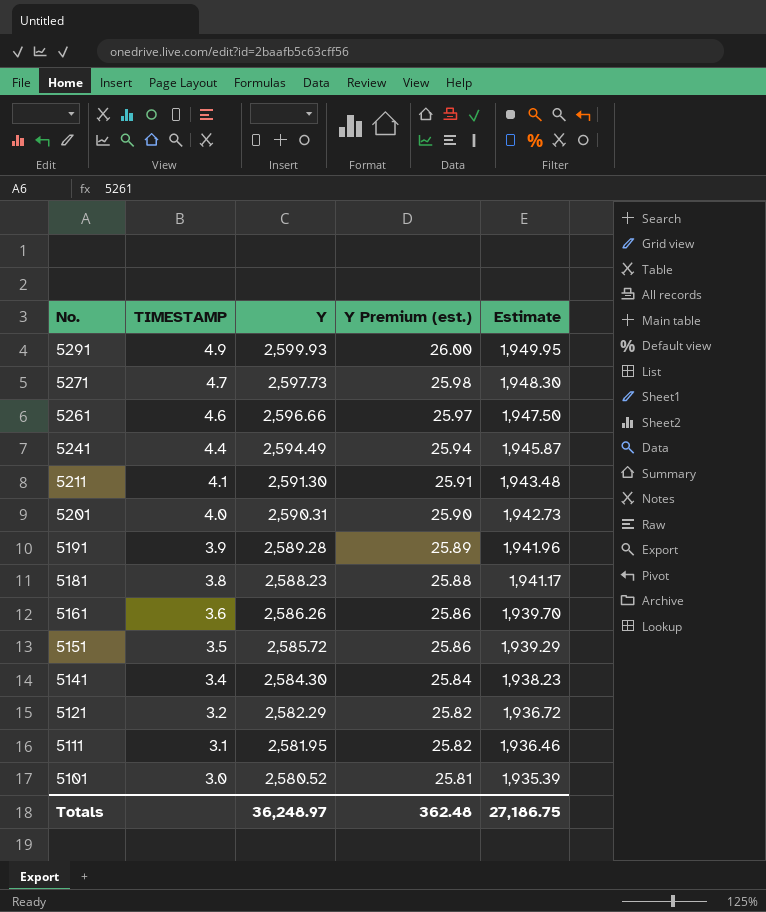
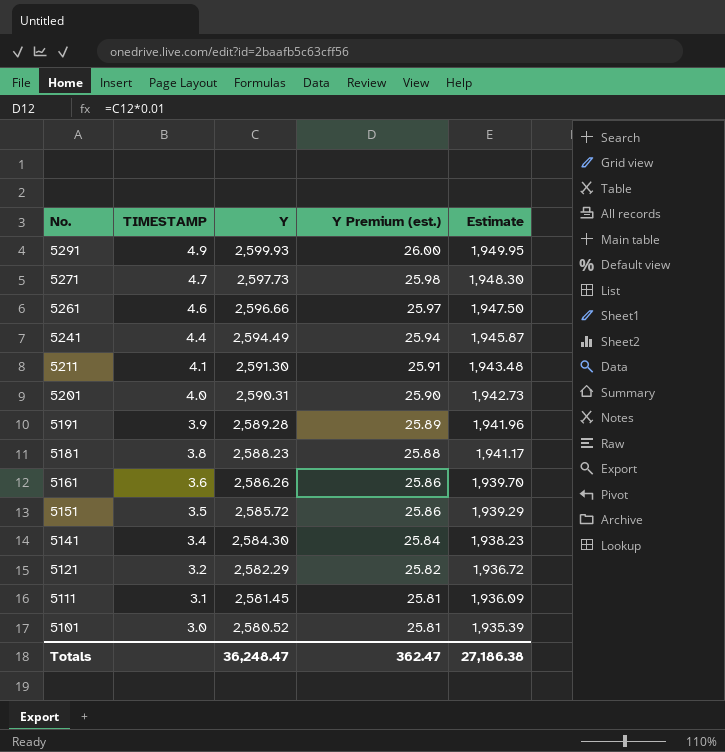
5111 | Y: 2,581.95 -> 2,581.45
5111 | Y Premium (est.): 25.82 -> 25.81
5111 | Estimate: 1,936.46 -> 1,936.09
Totals | Y: 36,248.97 -> 36,248.47
Totals | Y Premium (est.): 362.48 -> 362.47
Totals | Estimate: 27,186.75 -> 27,186.38

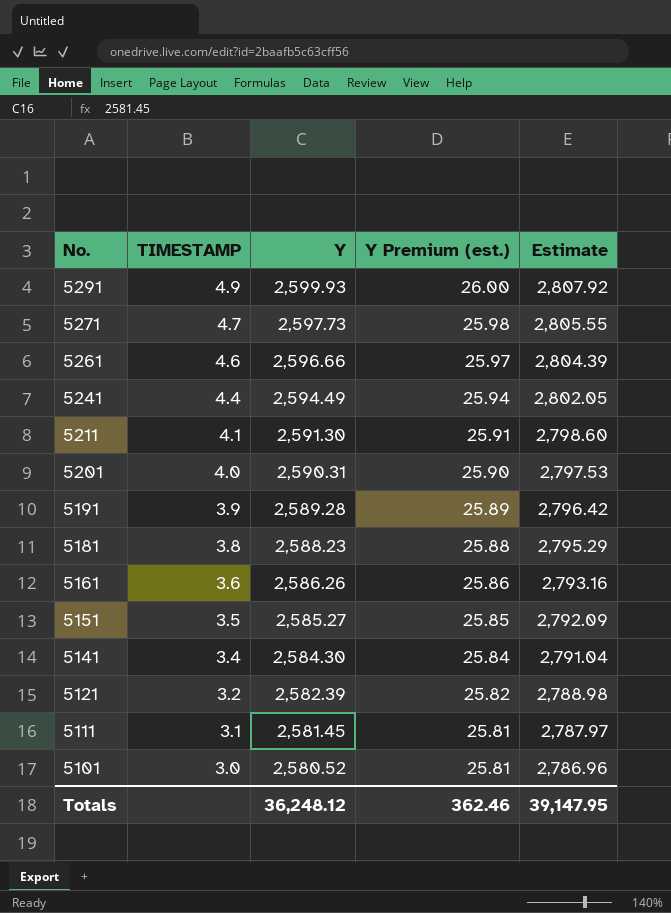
column Estimate | formula: [Y] * 0.75 -> [Y] * 1.08
5151 | Y: 2,585.72 -> 2,585.27
5151 | Y Premium (est.): 25.86 -> 25.85
5121 | Y: 2,582.29 -> 2,582.39
Totals | Y: 36,248.47 -> 36,248.12
Totals | Y Premium (est.): 362.47 -> 362.46
Totals | Estimate: 27,186.38 -> 39,147.95

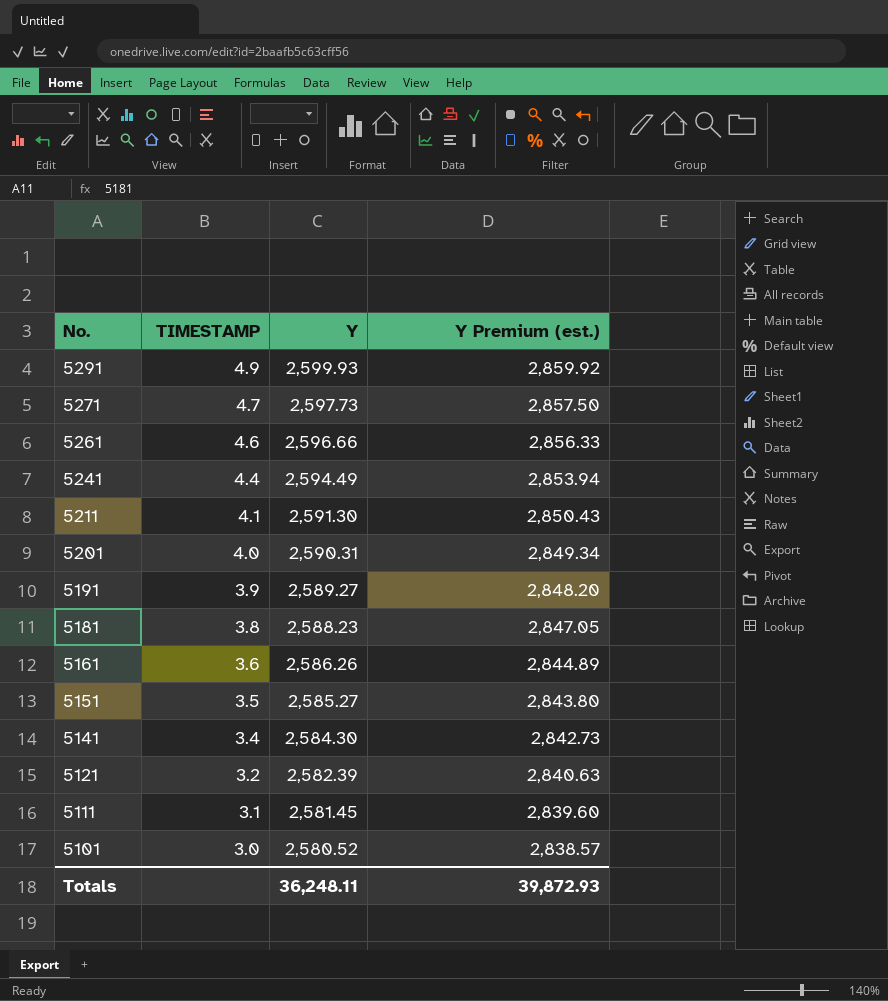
column Estimate | formula: [Y] * 1.08 -> none
column Y Premium (est.) | formula: [Y] * 0.01 -> [Y] * 1.1
5191 | Y: 2,589.28 -> 2,589.27
Totals | Y: 36,248.12 -> 36,248.11
Totals | Y Premium (est.): 362.46 -> 39,872.93

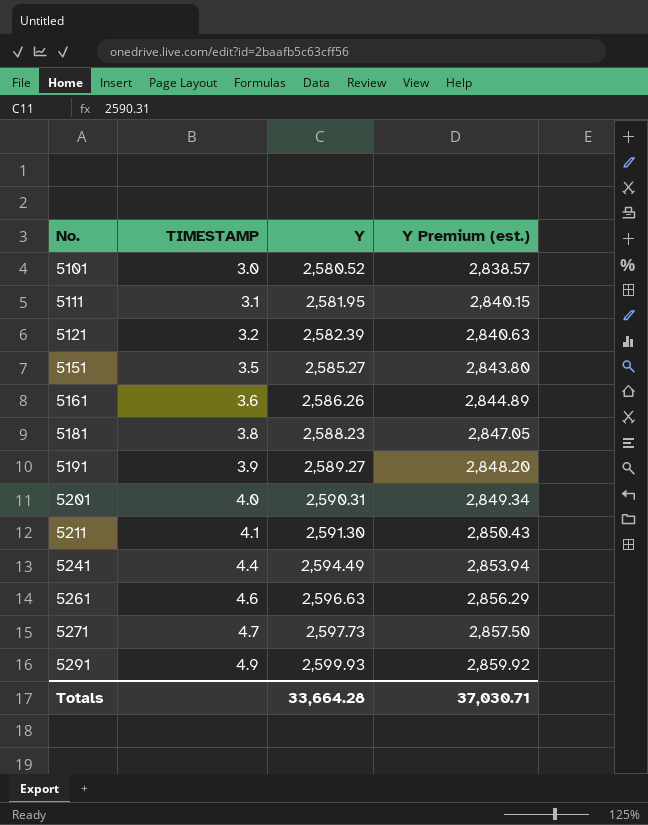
row order: No. descending -> No. ascending
row 5141: 3.4 | 2,584.30 | 2,842.73 -> none
5111 | Y: 2,581.45 -> 2,581.95
5111 | Y Premium (est.): 2,839.60 -> 2,840.15
5261 | Y: 2,596.66 -> 2,596.63
5261 | Y Premium (est.): 2,856.33 -> 2,856.29
Totals | Y: 36,248.11 -> 33,664.28
Totals | Y Premium (est.): 39,872.93 -> 37,030.71

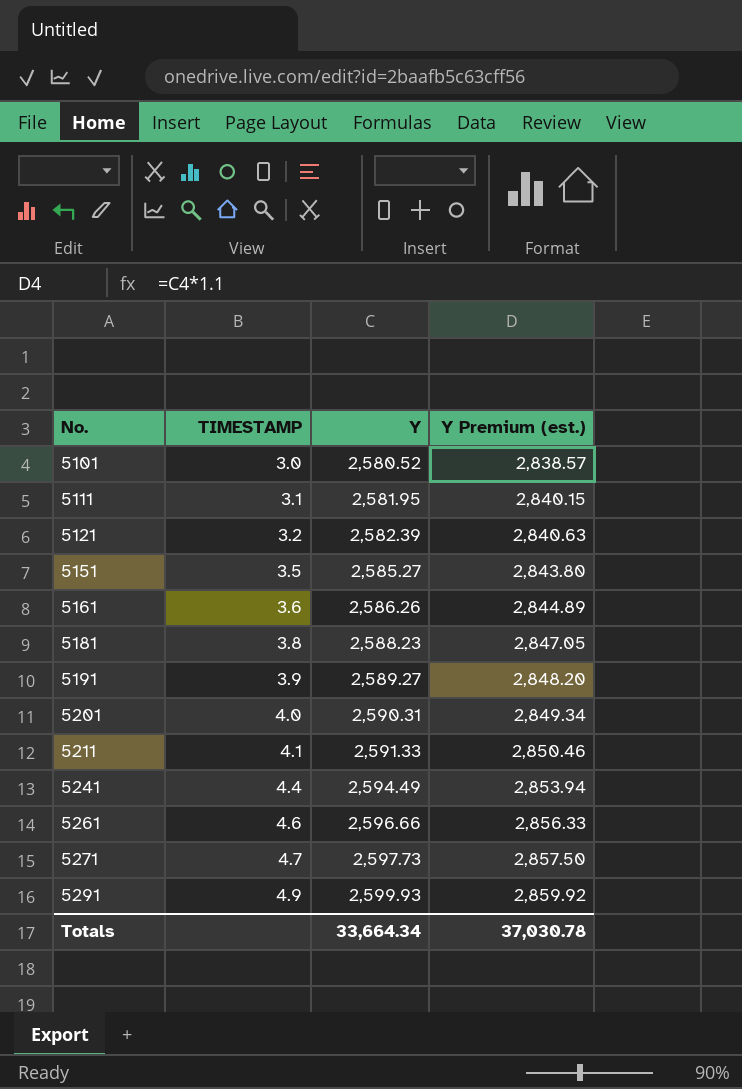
5211 | Y: 2,591.30 -> 2,591.33
5211 | Y Premium (est.): 2,850.43 -> 2,850.46
5261 | Y: 2,596.63 -> 2,596.66
5261 | Y Premium (est.): 2,856.29 -> 2,856.33
Totals | Y: 33,664.28 -> 33,664.34
Totals | Y Premium (est.): 37,030.71 -> 37,030.78

